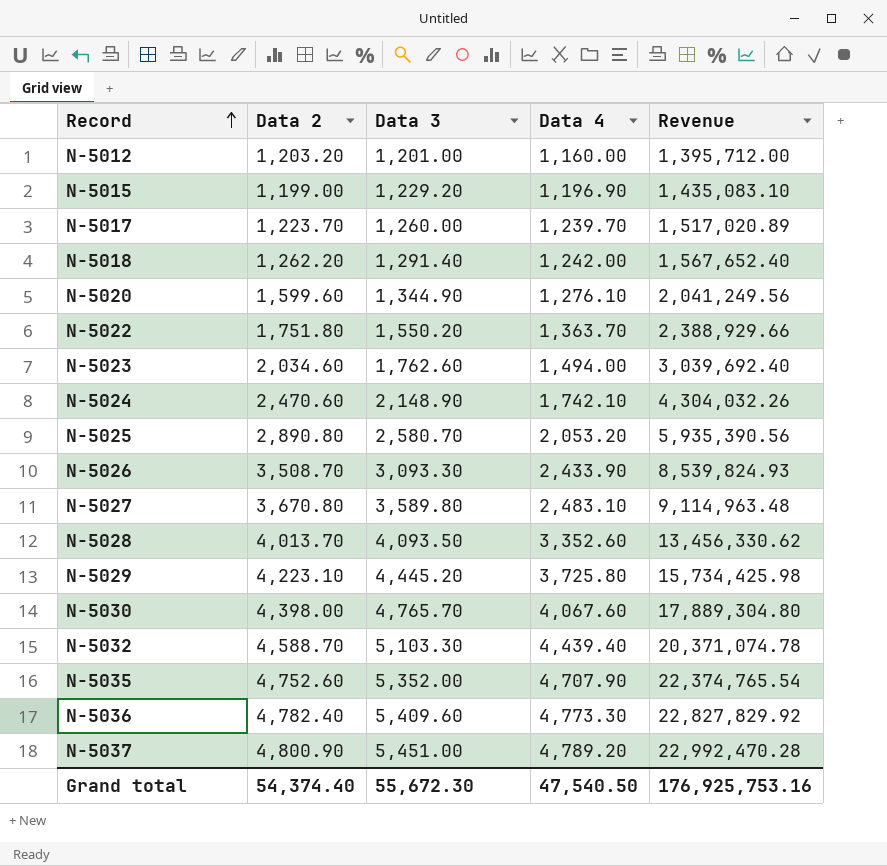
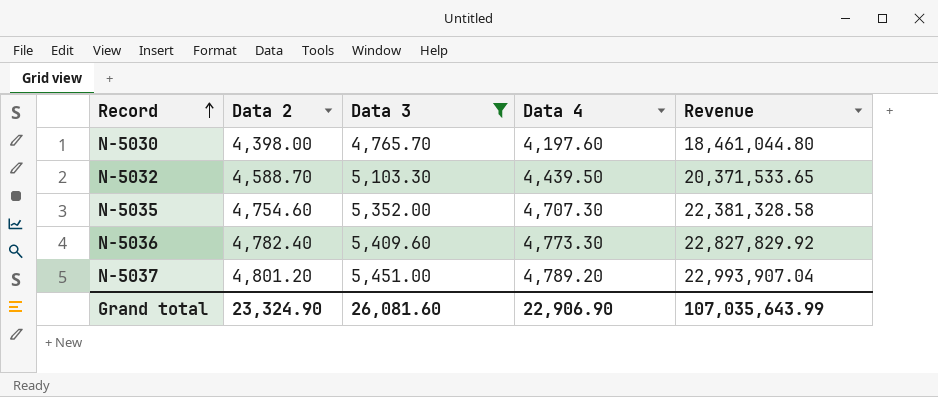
filter: none -> Data 3 >= 4,765.70
N-5030 | Data 4: 4,067.60 -> 4,197.60
N-5030 | Revenue: 17,889,304.80 -> 18,461,044.80
N-5032 | Data 4: 4,439.40 -> 4,439.50
N-5032 | Revenue: 20,371,074.78 -> 20,371,533.65
N-5035 | Data 2: 4,752.60 -> 4,754.60
N-5035 | Data 4: 4,707.90 -> 4,707.30
N-5035 | Revenue: 22,374,765.54 -> 22,381,328.58
N-5037 | Data 2: 4,800.90 -> 4,801.20
N-5037 | Revenue: 22,992,470.28 -> 22,993,907.04
Grand total | Data 2: 54,374.40 -> 23,324.90
Grand total | Data 3: 55,672.30 -> 26,081.60
Grand total | Data 4: 47,540.50 -> 22,906.90
Grand total | Revenue: 176,925,753.16 -> 107,035,643.99

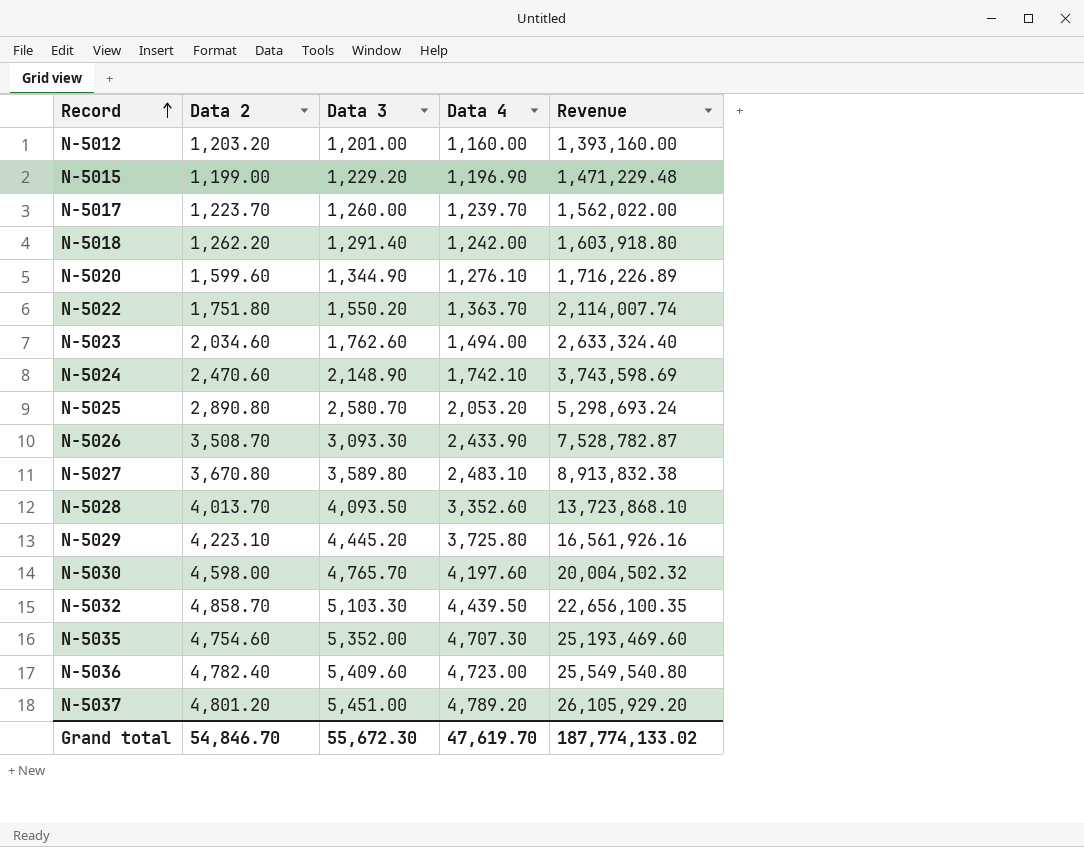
filter: Data 3 >= 4,765.70 -> none
column Revenue | formula: [Data 2] * [Data 4] -> [Data 3] * [Data 4]
N-5030 | Data 2: 4,398.00 -> 4,598.00
N-5032 | Data 2: 4,588.70 -> 4,858.70
N-5036 | Data 4: 4,773.30 -> 4,723.00
Grand total | Data 2: 23,324.90 -> 54,846.70
Grand total | Data 3: 26,081.60 -> 55,672.30
Grand total | Data 4: 22,906.90 -> 47,619.70
Grand total | Revenue: 107,035,643.99 -> 187,774,133.02

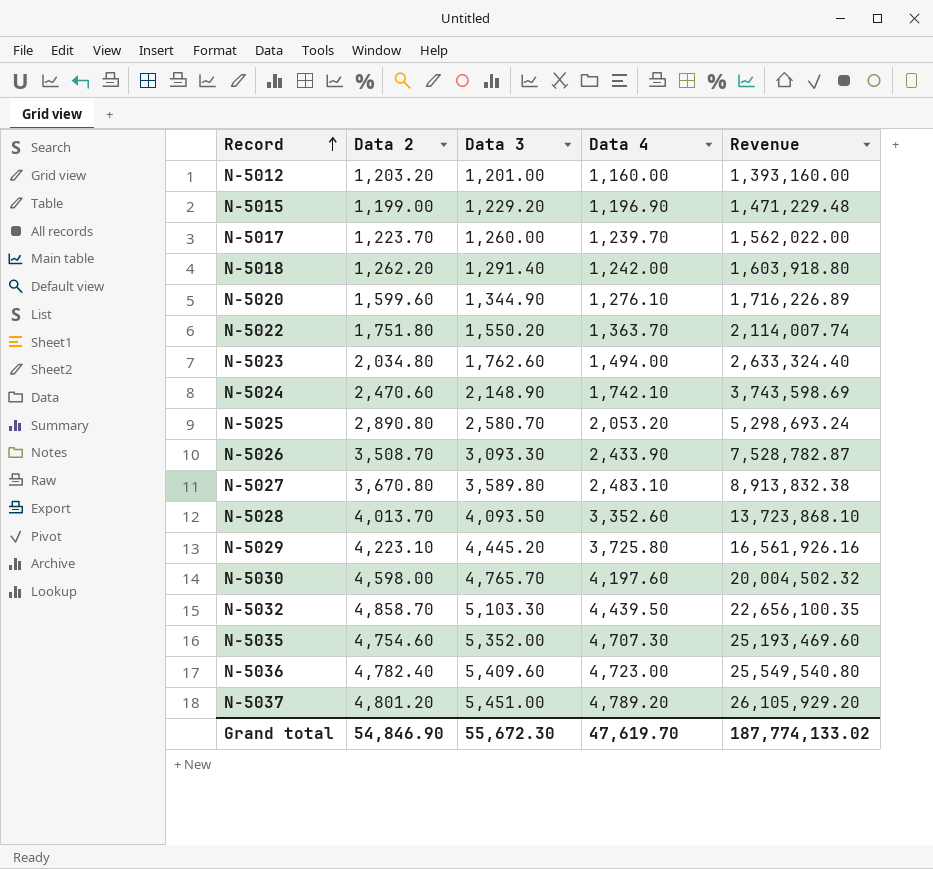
N-5023 | Data 2: 2,034.60 -> 2,034.80
Grand total | Data 2: 54,846.70 -> 54,846.90

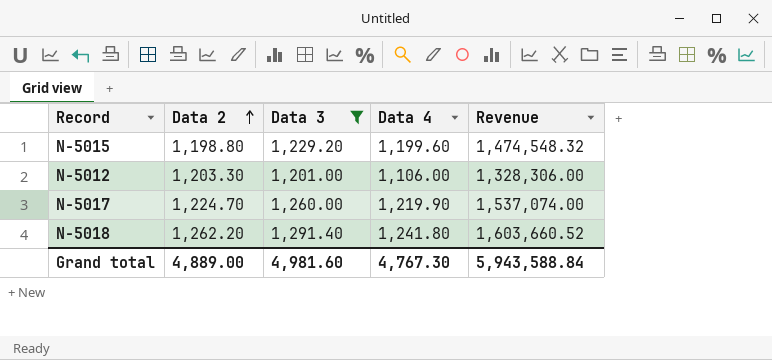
filter: none -> Data 3 <= 1,291.40
row order: Record ascending -> Data 2 ascending
N-5015 | Data 2: 1,199.00 -> 1,198.80
N-5015 | Data 4: 1,196.90 -> 1,199.60
N-5015 | Revenue: 1,471,229.48 -> 1,474,548.32
N-5012 | Data 2: 1,203.20 -> 1,203.30
N-5012 | Data 4: 1,160.00 -> 1,106.00
N-5012 | Revenue: 1,393,160.00 -> 1,328,306.00
N-5017 | Data 2: 1,223.70 -> 1,224.70
N-5017 | Data 4: 1,239.70 -> 1,219.90
N-5017 | Revenue: 1,562,022.00 -> 1,537,074.00
N-5018 | Data 4: 1,242.00 -> 1,241.80
N-5018 | Revenue: 1,603,918.80 -> 1,603,660.52
Grand total | Data 2: 54,846.90 -> 4,889.00
Grand total | Data 3: 55,672.30 -> 4,981.60
Grand total | Data 4: 47,619.70 -> 4,767.30
Grand total | Revenue: 187,774,133.02 -> 5,943,588.84

